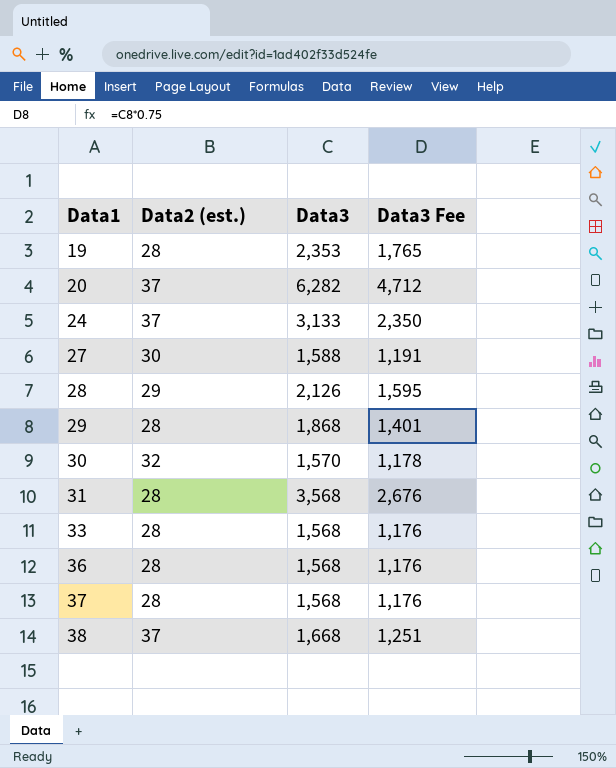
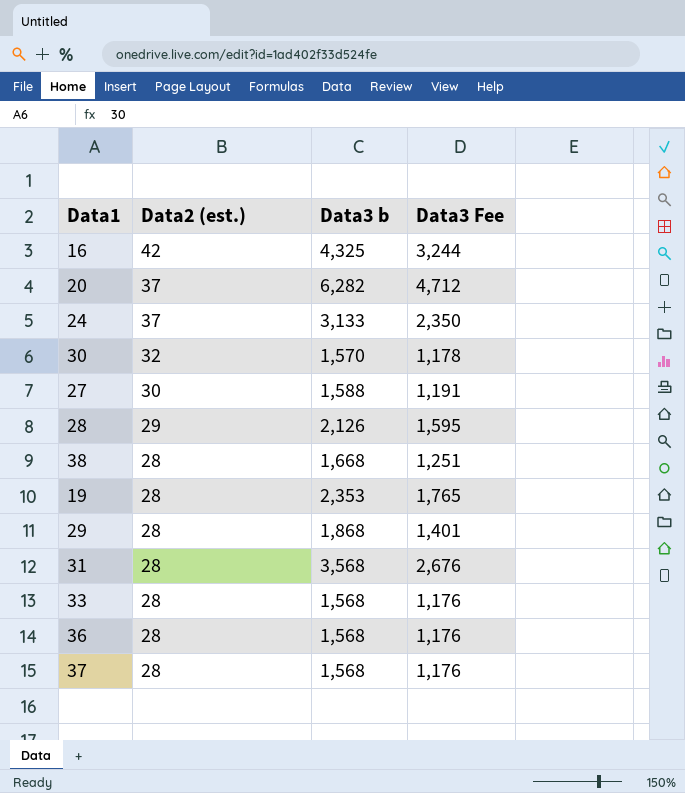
row order: Data1 ascending -> Data2 (est.) descending
column name: Data3 -> Data3 b
row 16: none -> 42 | 4,325 | 3,244
38 | Data2 (est.): 37 -> 28

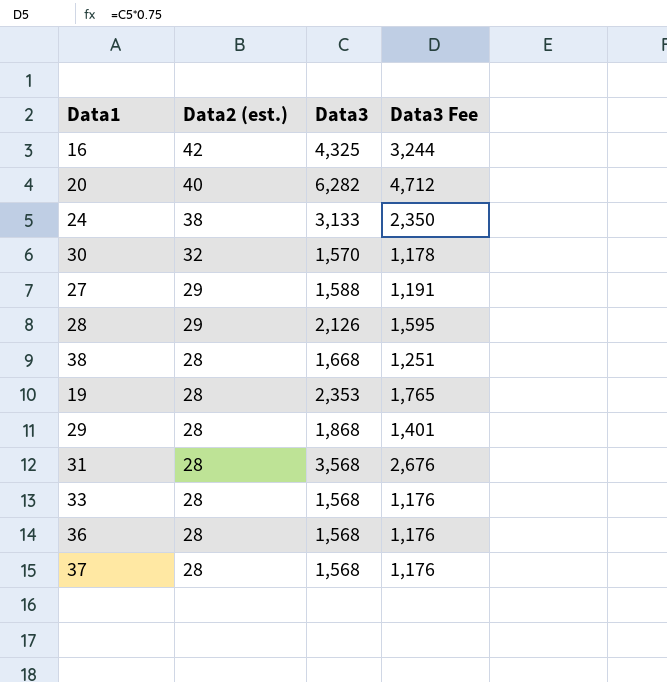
column name: Data3 b -> Data3
20 | Data2 (est.): 37 -> 40
24 | Data2 (est.): 37 -> 38
27 | Data2 (est.): 30 -> 29

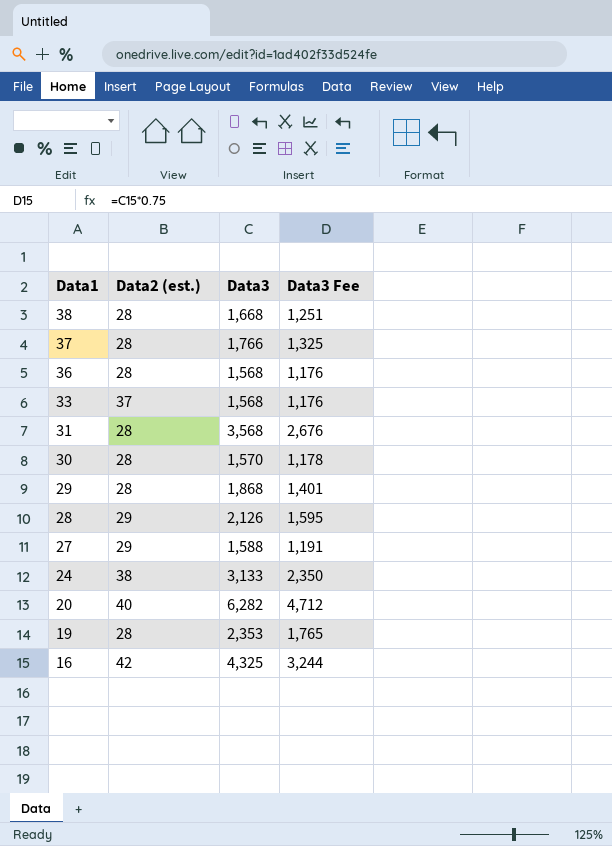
row order: Data2 (est.) descending -> Data1 descending
37 | Data3: 1,568 -> 1,766
37 | Data3 Fee: 1,176 -> 1,325
33 | Data2 (est.): 28 -> 37
30 | Data2 (est.): 32 -> 28

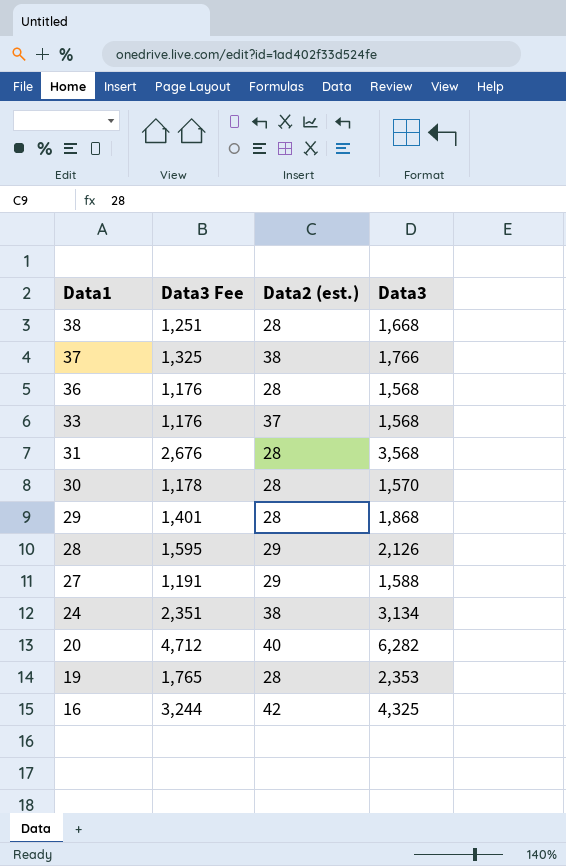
column Data3 Fee | position: 4 -> 2
37 | Data2 (est.): 28 -> 38
24 | Data3 Fee: 2,350 -> 2,351
24 | Data3: 3,133 -> 3,134

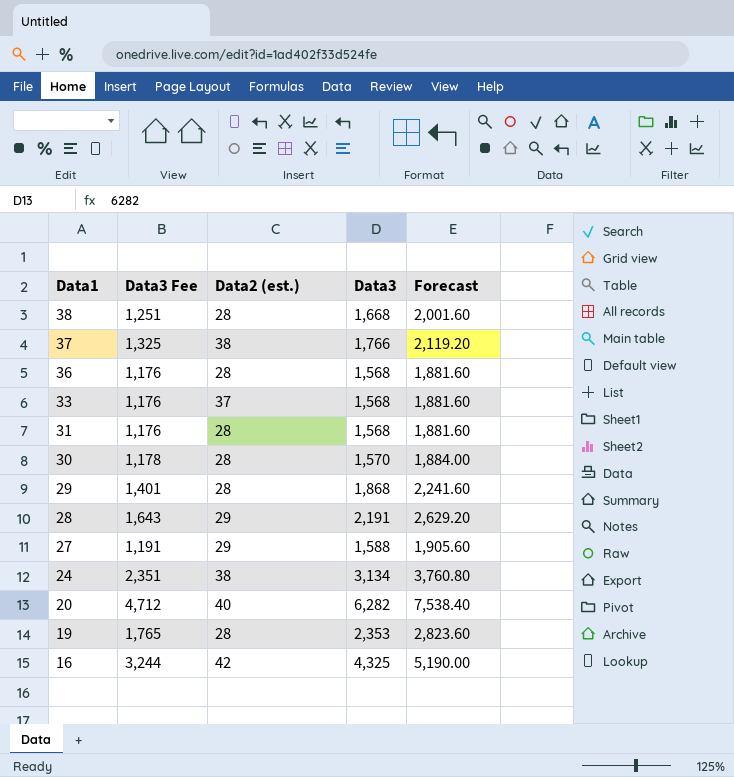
column Forecast | formula: none -> [Data3] * 1.2
31 | Data3 Fee: 2,676 -> 1,176
31 | Data3: 3,568 -> 1,568
28 | Data3 Fee: 1,595 -> 1,643
28 | Data3: 2,126 -> 2,191

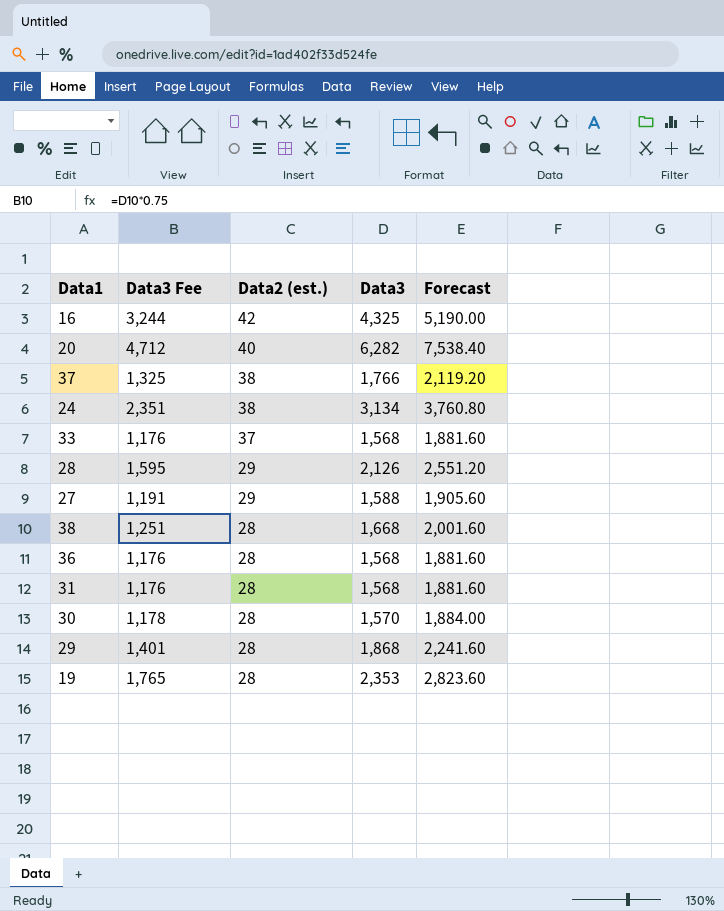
row order: Data1 descending -> Data2 (est.) descending
28 | Data3 Fee: 1,643 -> 1,595
28 | Data3: 2,191 -> 2,126
28 | Forecast: 2,629.20 -> 2,551.20

